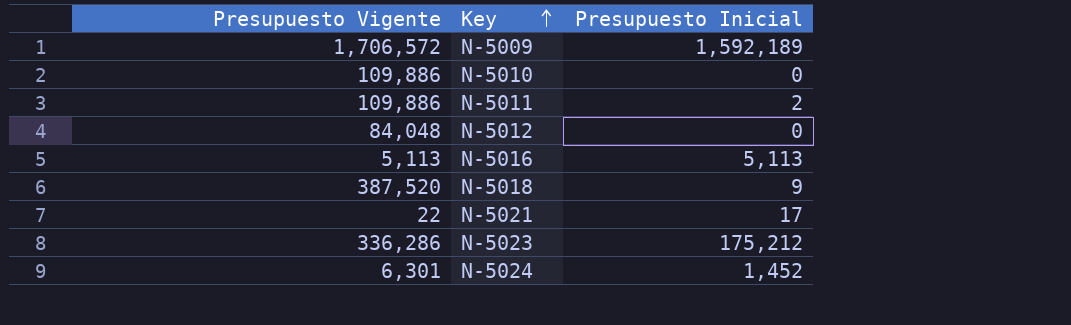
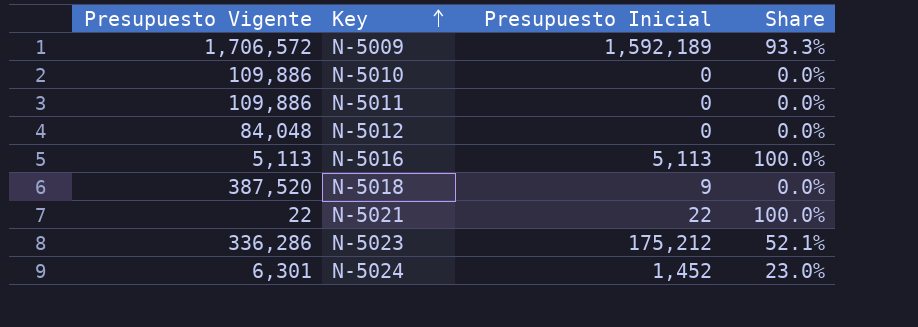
column Share | formula: none -> [Presupuesto Inicial] / [Presupuesto Vigente]
N-5011 | Presupuesto Inicial: 2 -> 0
N-5021 | Presupuesto Inicial: 17 -> 22

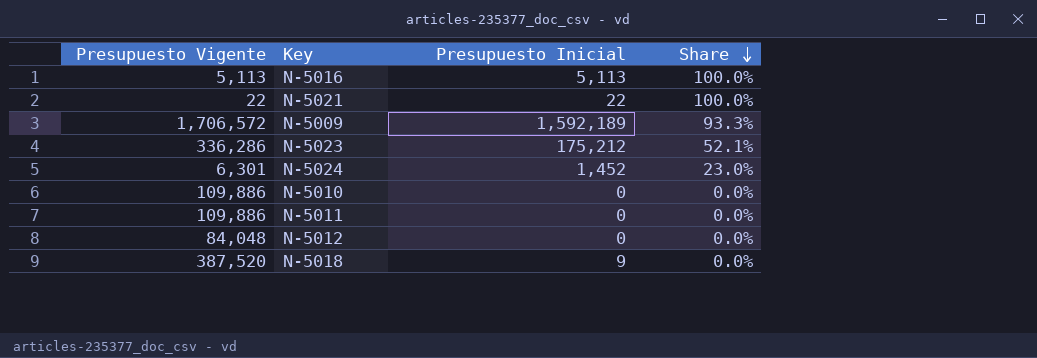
row order: Key ascending -> Share descending

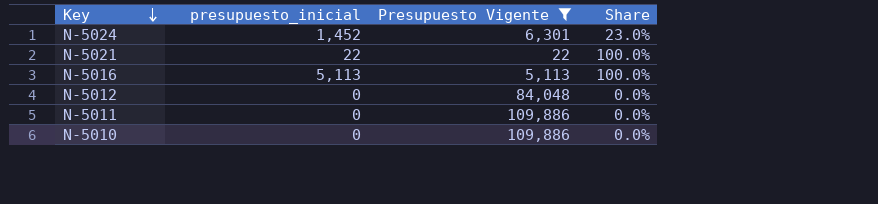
filter: none -> Presupuesto Vigente <= 109,886
row order: Share descending -> Key descending
column name: Presupuesto Inicial -> presupuesto_inicial
column Presupuesto Vigente | position: 1 -> 3

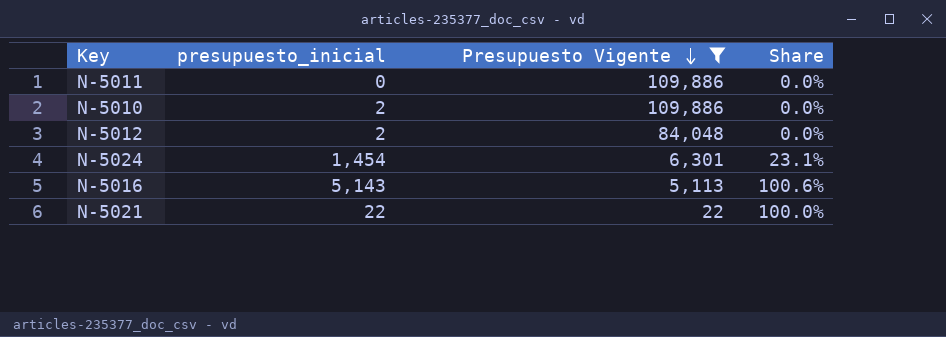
row order: Key descending -> Presupuesto Vigente descending
N-5010 | presupuesto_inicial: 0 -> 2
N-5012 | presupuesto_inicial: 0 -> 2
N-5024 | presupuesto_inicial: 1,452 -> 1,454
N-5024 | Share: 23.0% -> 23.1%
N-5016 | presupuesto_inicial: 5,113 -> 5,143
N-5016 | Share: 100.0% -> 100.6%

